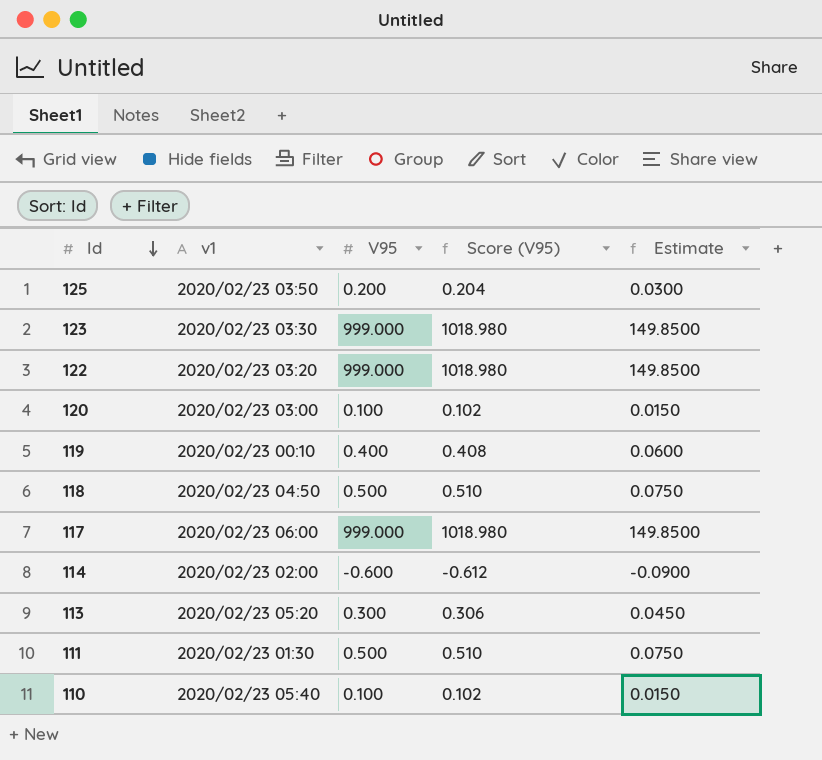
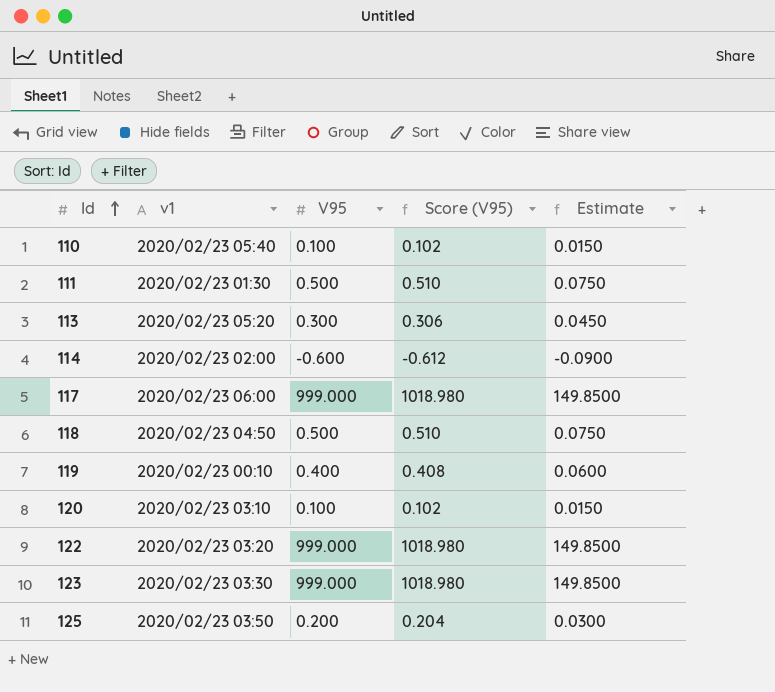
row order: Id descending -> Id ascending
120 | v1: 2020/02/23 03:00 -> 2020/02/23 03:10

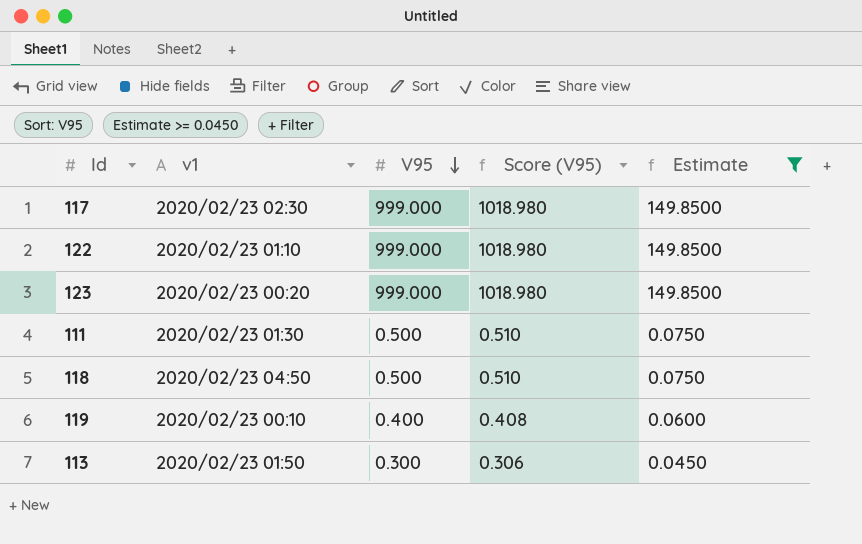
filter: none -> Estimate >= 0.0450
row order: Id ascending -> V95 descending
117 | v1: 2020/02/23 06:00 -> 2020/02/23 02:30
122 | v1: 2020/02/23 03:20 -> 2020/02/23 01:10
123 | v1: 2020/02/23 03:30 -> 2020/02/23 00:20
113 | v1: 2020/02/23 05:20 -> 2020/02/23 01:50

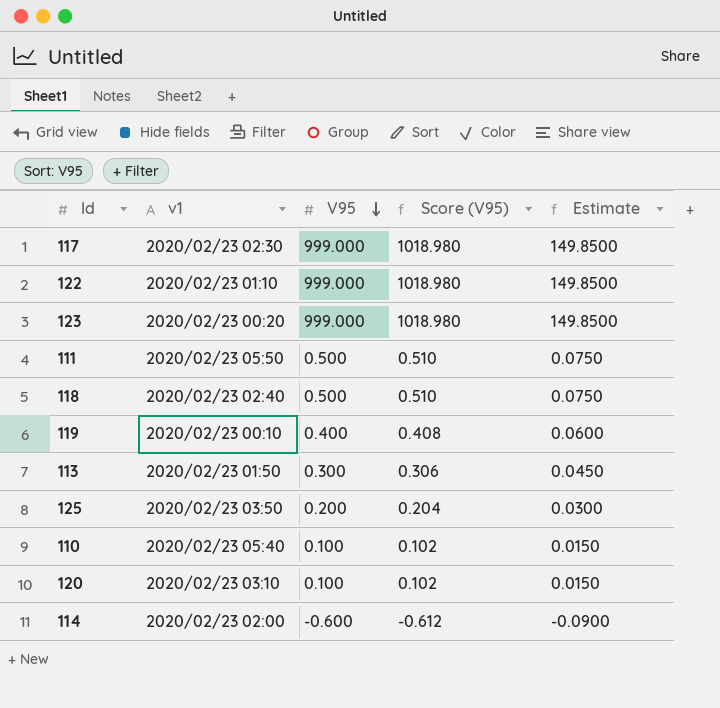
filter: Estimate >= 0.0450 -> none
111 | v1: 2020/02/23 01:30 -> 2020/02/23 05:50
118 | v1: 2020/02/23 04:50 -> 2020/02/23 02:40

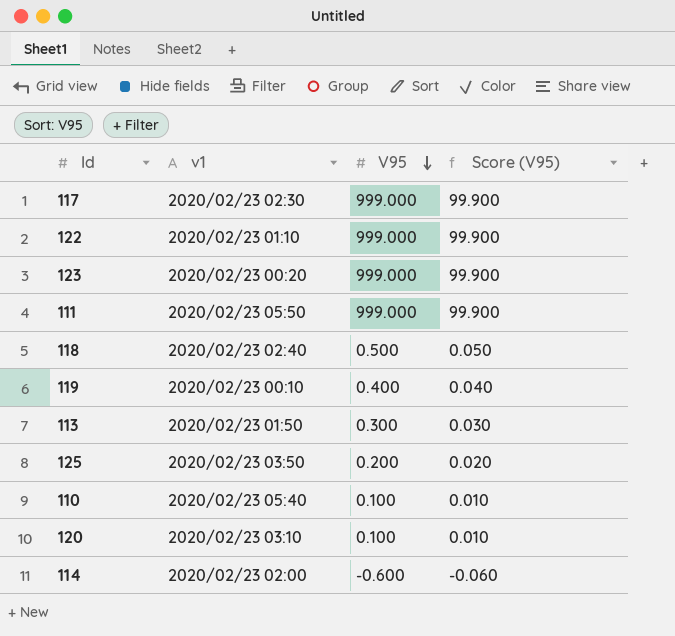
column Estimate | formula: [V95] * 0.15 -> none
column Score (V95) | formula: [V95] * 1.02 -> [V95] * 0.1
111 | V95: 0.500 -> 999.000

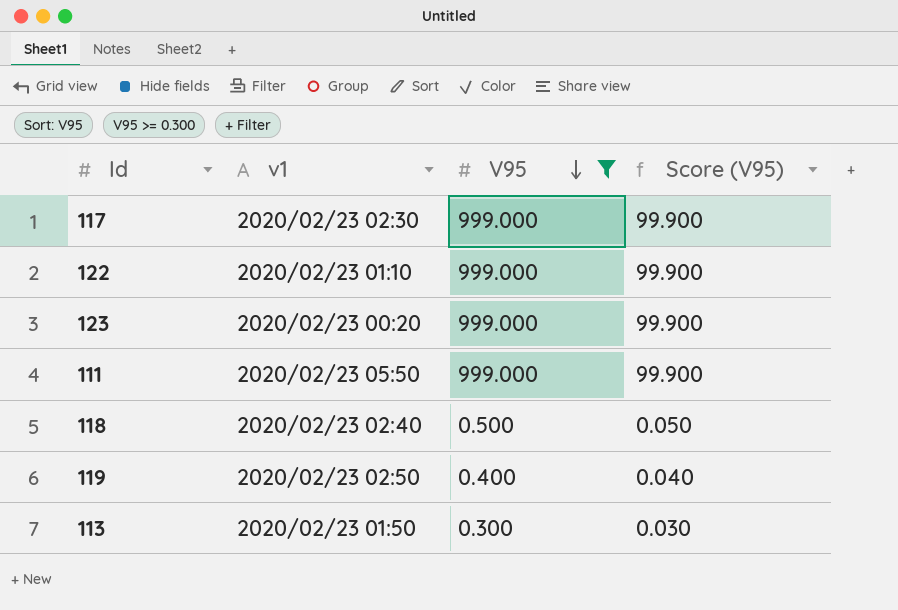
filter: none -> V95 >= 0.300
119 | v1: 2020/02/23 00:10 -> 2020/02/23 02:50

